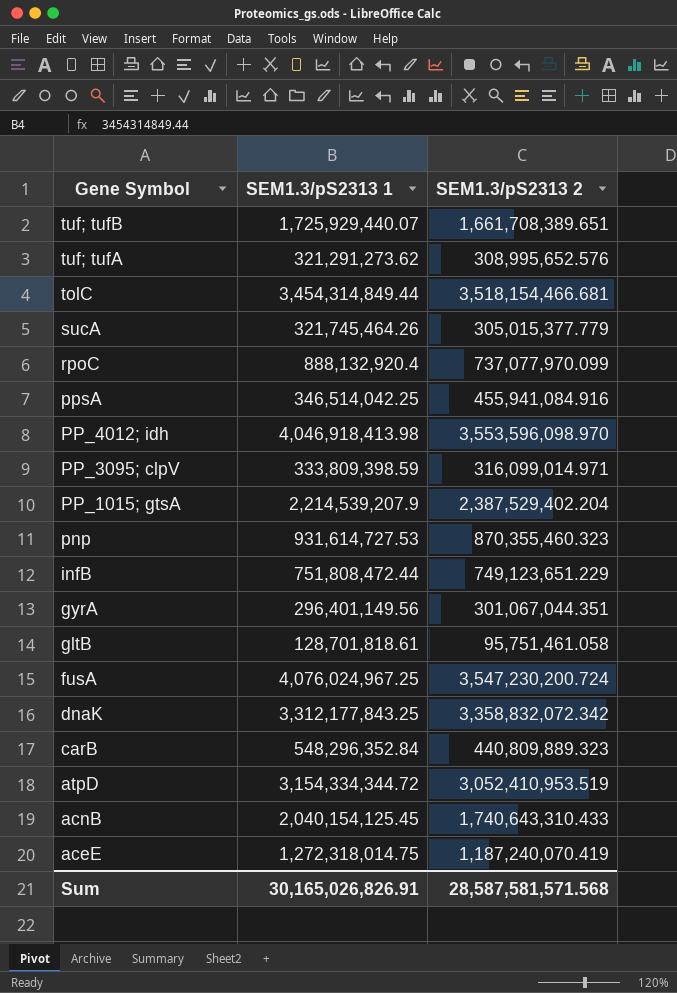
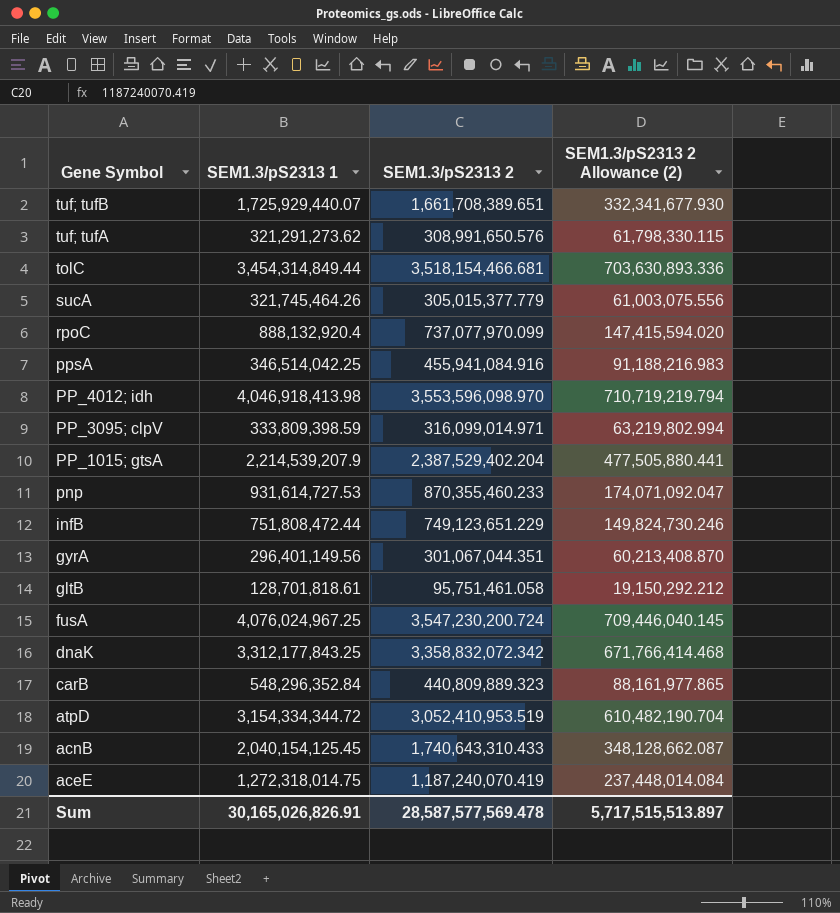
column SEM1.3/pS2313 2 Allowance (2) | formula: none -> [SEM1.3/pS2313 2] * 0.2
tuf; tufA | SEM1.3/pS2313 2: 308,995,652.576 -> 308,991,650.576
pnp | SEM1.3/pS2313 2: 870,355,460.323 -> 870,355,460.233
Sum | SEM1.3/pS2313 2: 28,587,581,571.568 -> 28,587,577,569.478

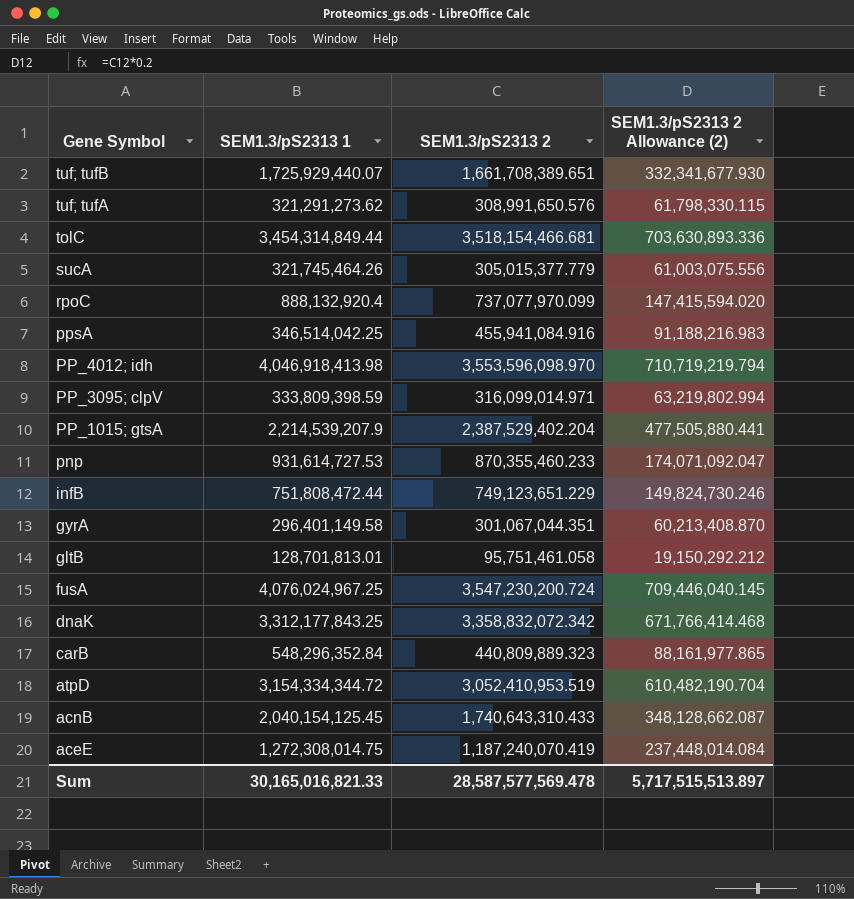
gyrA | SEM1.3/pS2313 1: 296,401,149.56 -> 296,401,149.58
gltB | SEM1.3/pS2313 1: 128,701,818.61 -> 128,701,813.01
aceE | SEM1.3/pS2313 1: 1,272,318,014.75 -> 1,272,308,014.75
Sum | SEM1.3/pS2313 1: 30,165,026,826.91 -> 30,165,016,821.33

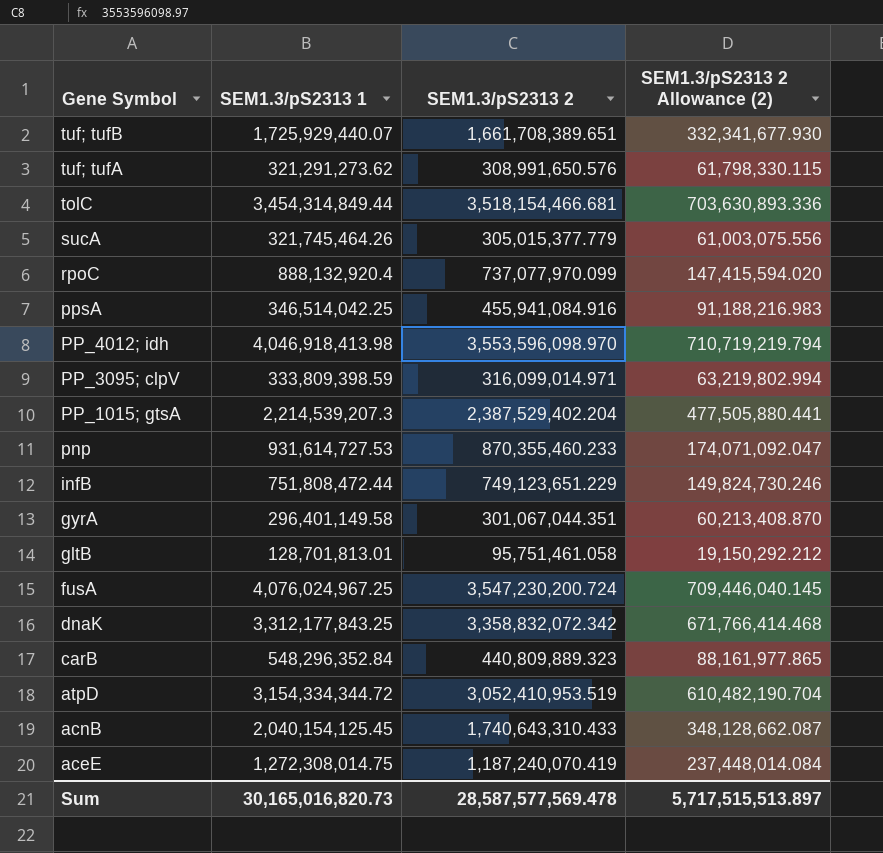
PP_1015; gtsA | SEM1.3/pS2313 1: 2,214,539,207.9 -> 2,214,539,207.3
Sum | SEM1.3/pS2313 1: 30,165,016,821.33 -> 30,165,016,820.73

